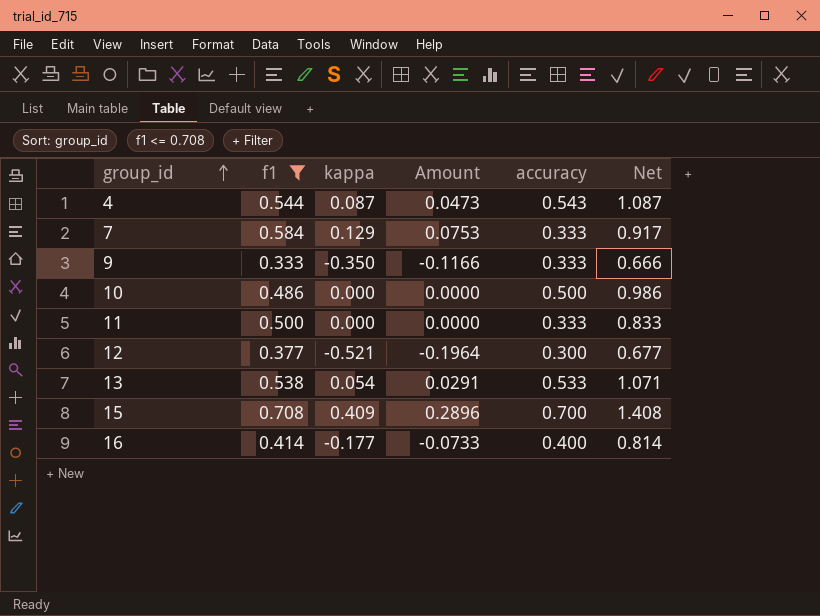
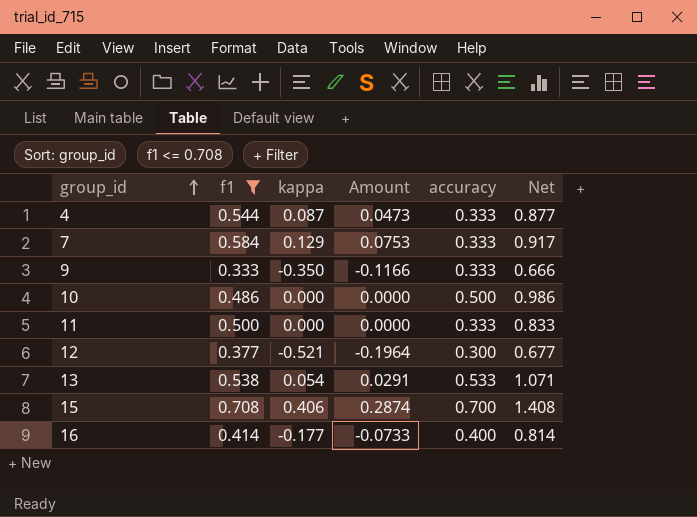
4 | accuracy: 0.543 -> 0.333
4 | Net: 1.087 -> 0.877
15 | kappa: 0.409 -> 0.406
15 | Amount: 0.2896 -> 0.2874

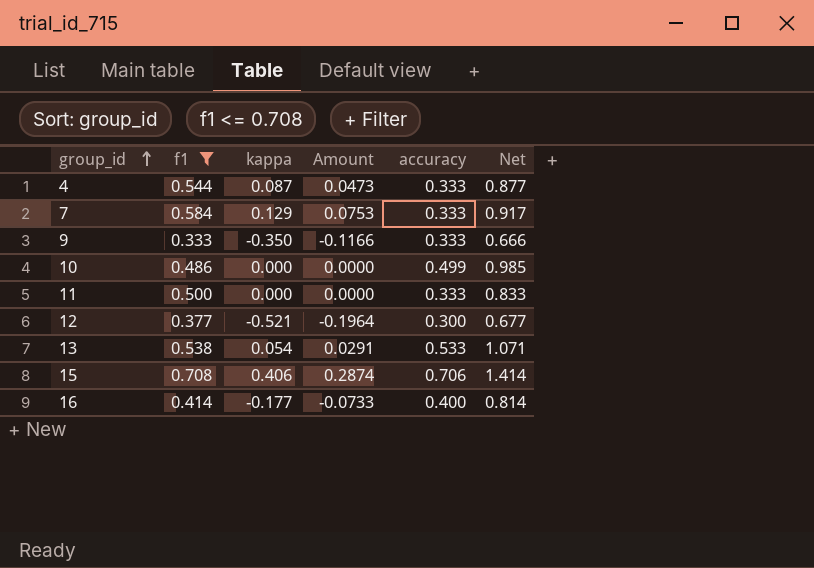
10 | accuracy: 0.500 -> 0.499
10 | Net: 0.986 -> 0.985
15 | accuracy: 0.700 -> 0.706
15 | Net: 1.408 -> 1.414

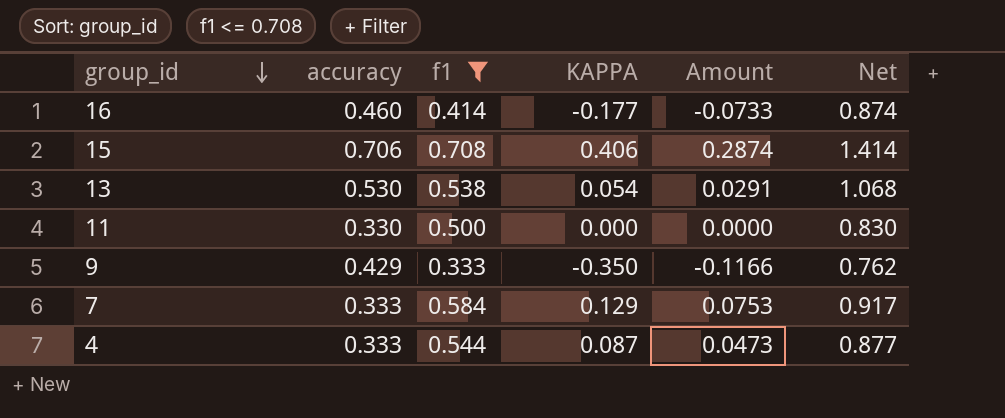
row order: group_id ascending -> group_id descending
column accuracy | position: 5 -> 2
column name: kappa -> KAPPA
row 10: 0.486 | 0.000 | 0.0000 | 0.499 | 0.985 -> none
row 12: 0.377 | -0.521 | -0.1964 | 0.300 | 0.677 -> none
16 | accuracy: 0.400 -> 0.460
16 | Net: 0.814 -> 0.874
13 | accuracy: 0.533 -> 0.530
13 | Net: 1.071 -> 1.068
11 | accuracy: 0.333 -> 0.330
11 | Net: 0.833 -> 0.830
9 | accuracy: 0.333 -> 0.429
9 | Net: 0.666 -> 0.762

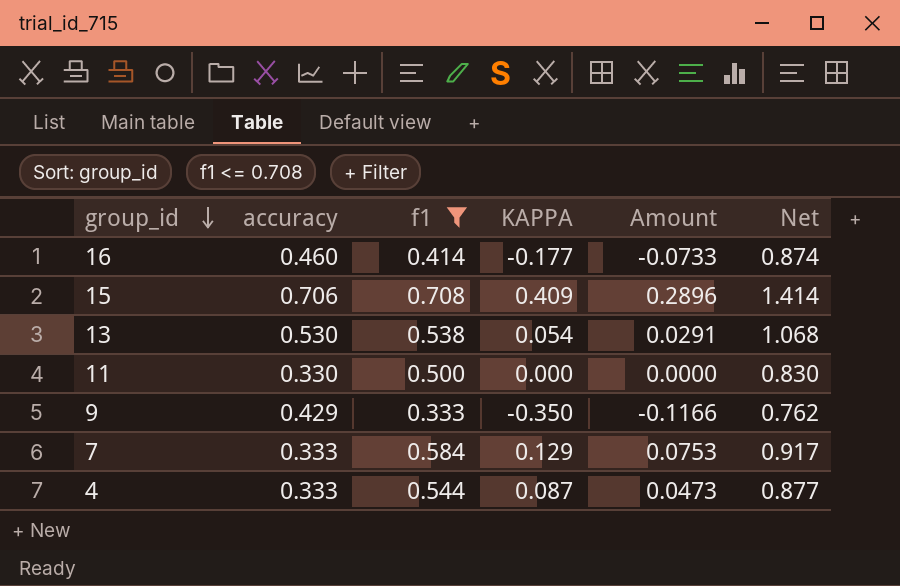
15 | KAPPA: 0.406 -> 0.409
15 | Amount: 0.2874 -> 0.2896

